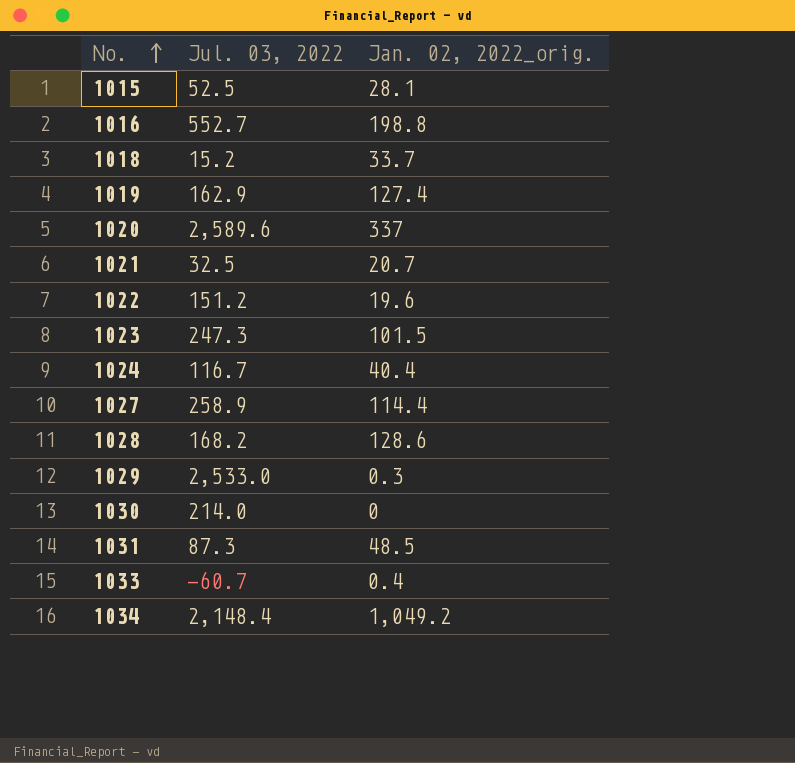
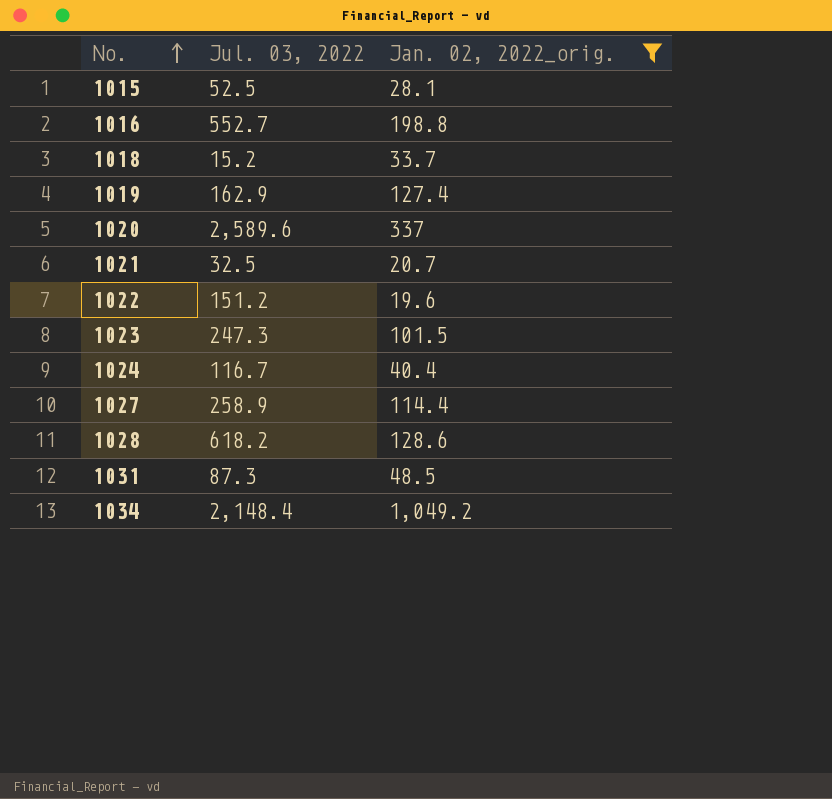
filter: none -> Jan. 02, 2022_orig. >= 19.6
1028 | Jul. 03, 2022: 168.2 -> 618.2

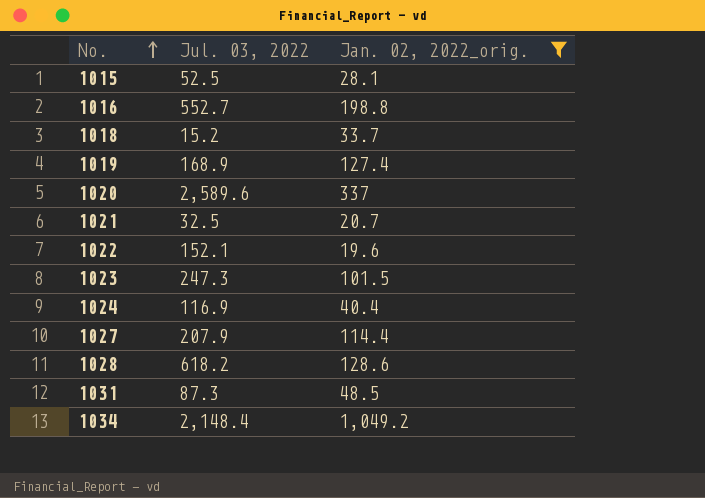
1019 | Jul. 03, 2022: 162.9 -> 168.9
1022 | Jul. 03, 2022: 151.2 -> 152.1
1024 | Jul. 03, 2022: 116.7 -> 116.9
1027 | Jul. 03, 2022: 258.9 -> 207.9

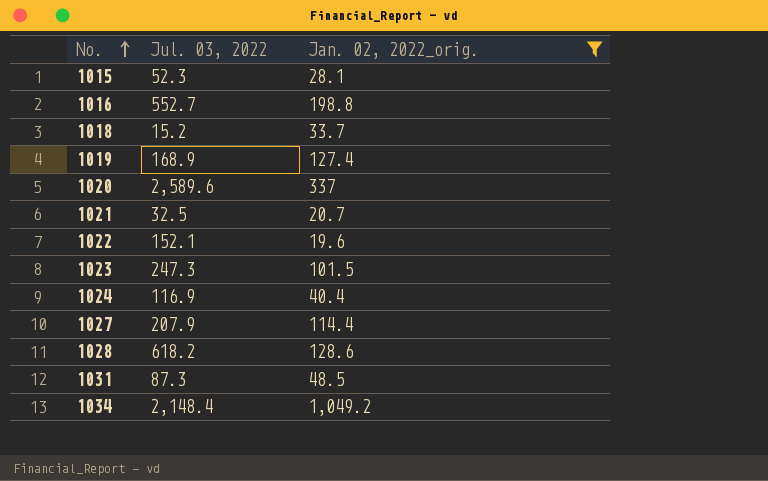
1015 | Jul. 03, 2022: 52.5 -> 52.3

